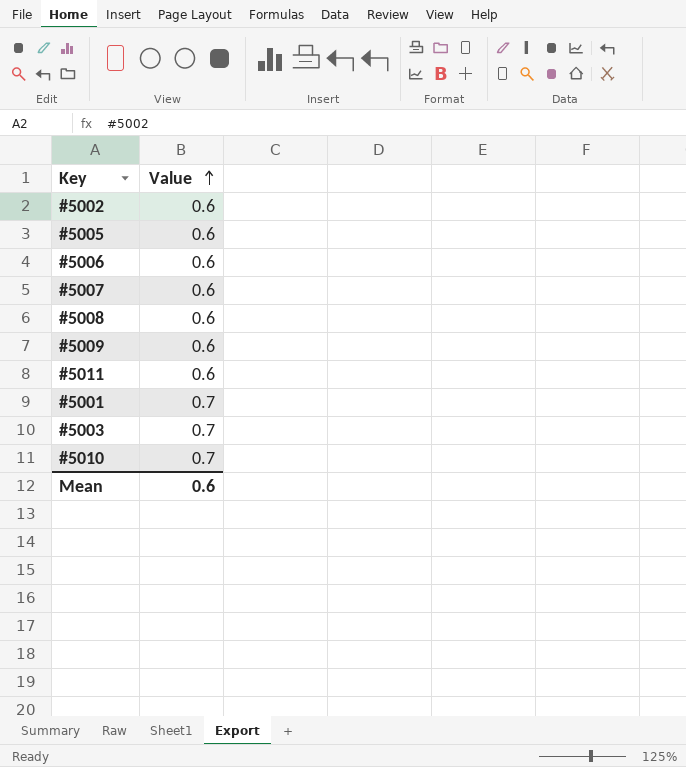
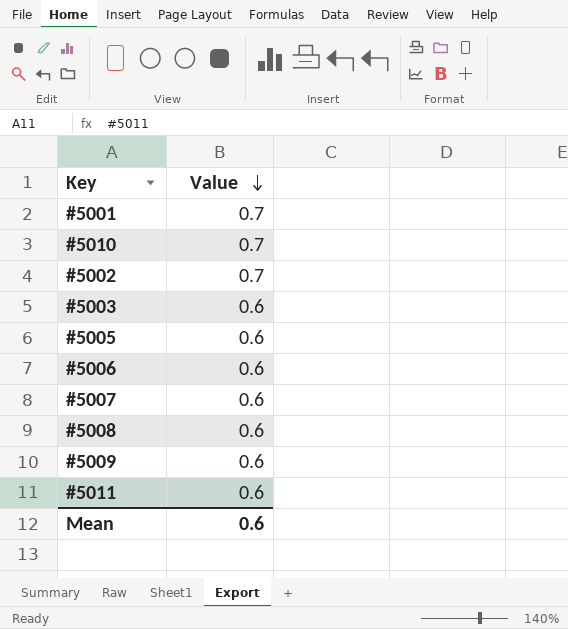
row order: Value ascending -> Value descending
#5002 | Value: 0.6 -> 0.7
#5003 | Value: 0.7 -> 0.6

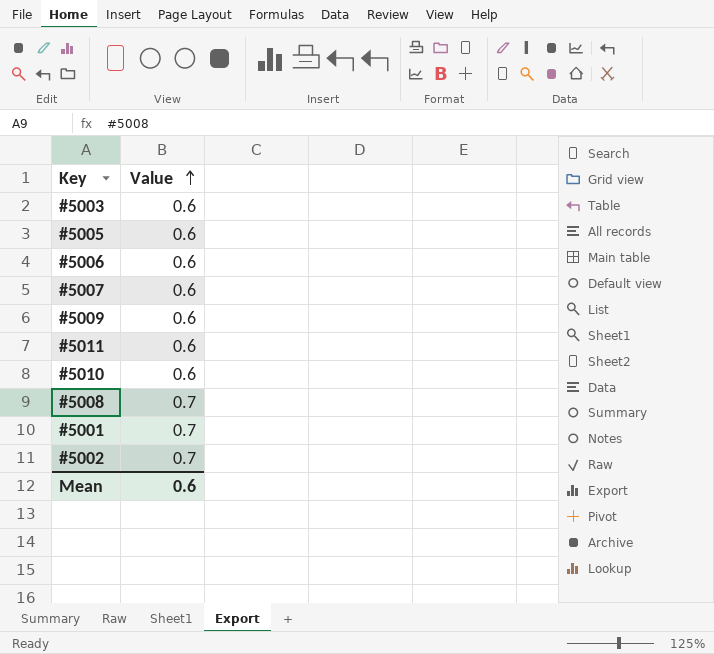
row order: Value descending -> Value ascending
#5010 | Value: 0.7 -> 0.6
#5008 | Value: 0.6 -> 0.7

